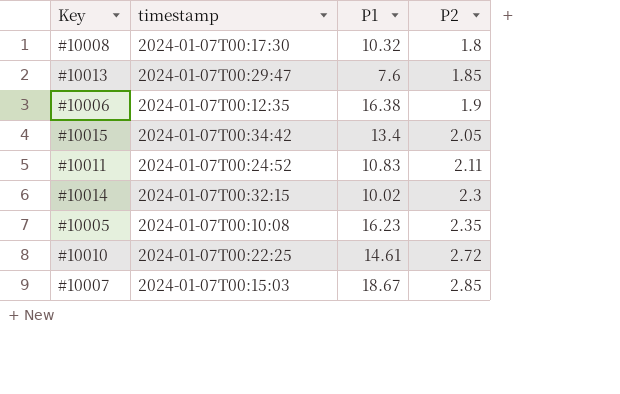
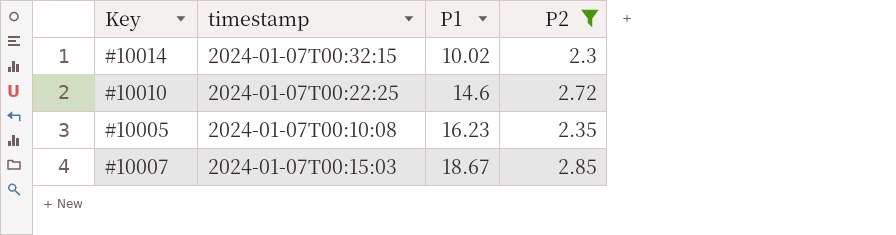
filter: none -> P2 >= 2.3
row order: P2 ascending -> P1 ascending
#10010 | P1: 14.61 -> 14.6

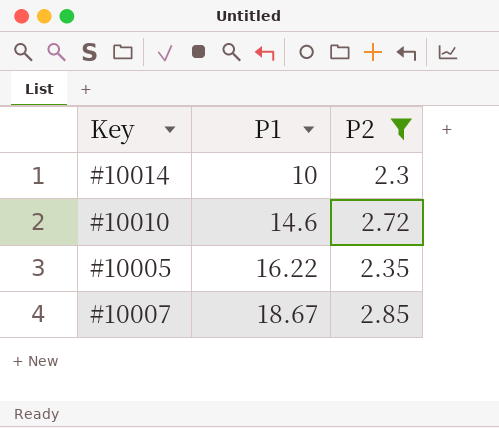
column timestamp | position: 2 -> none
#10014 | P1: 10.02 -> 10
#10005 | P1: 16.23 -> 16.22

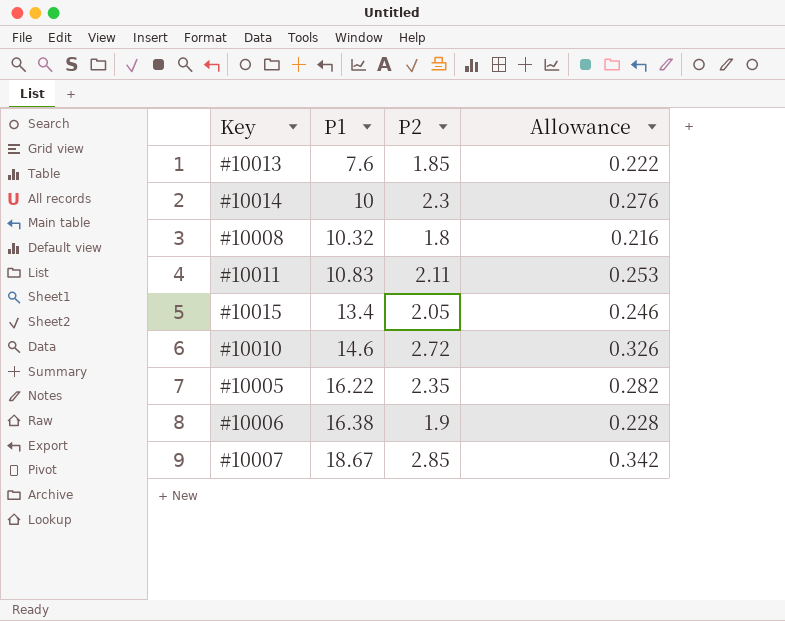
filter: P2 >= 2.3 -> none
column Allowance | formula: none -> [P2] * 0.12

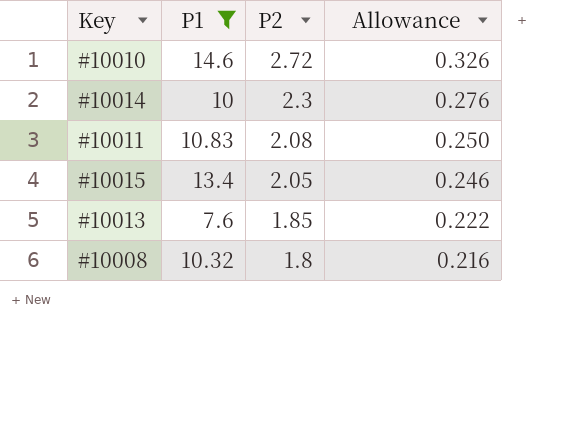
filter: none -> P1 <= 14.6
row order: P1 ascending -> P2 descending
#10011 | P2: 2.11 -> 2.08
#10011 | Allowance: 0.253 -> 0.250

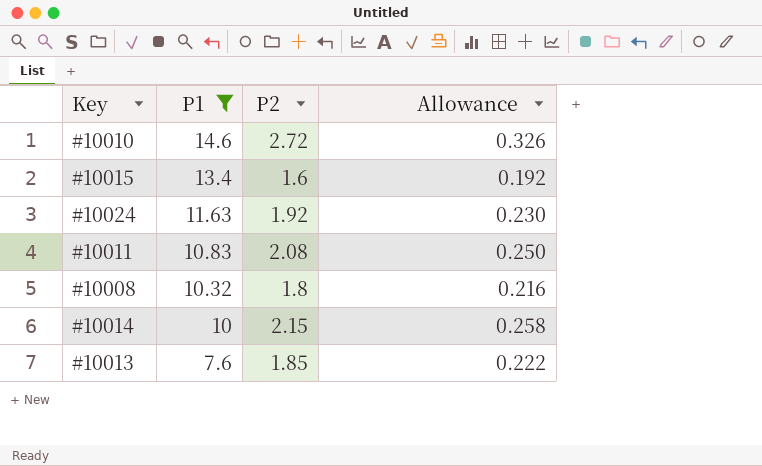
row order: P2 descending -> P1 descending
#10015 | P2: 2.05 -> 1.6
#10015 | Allowance: 0.246 -> 0.192
row #10024: none -> 11.63 | 1.92 | 0.230
#10014 | P2: 2.3 -> 2.15
#10014 | Allowance: 0.276 -> 0.258

